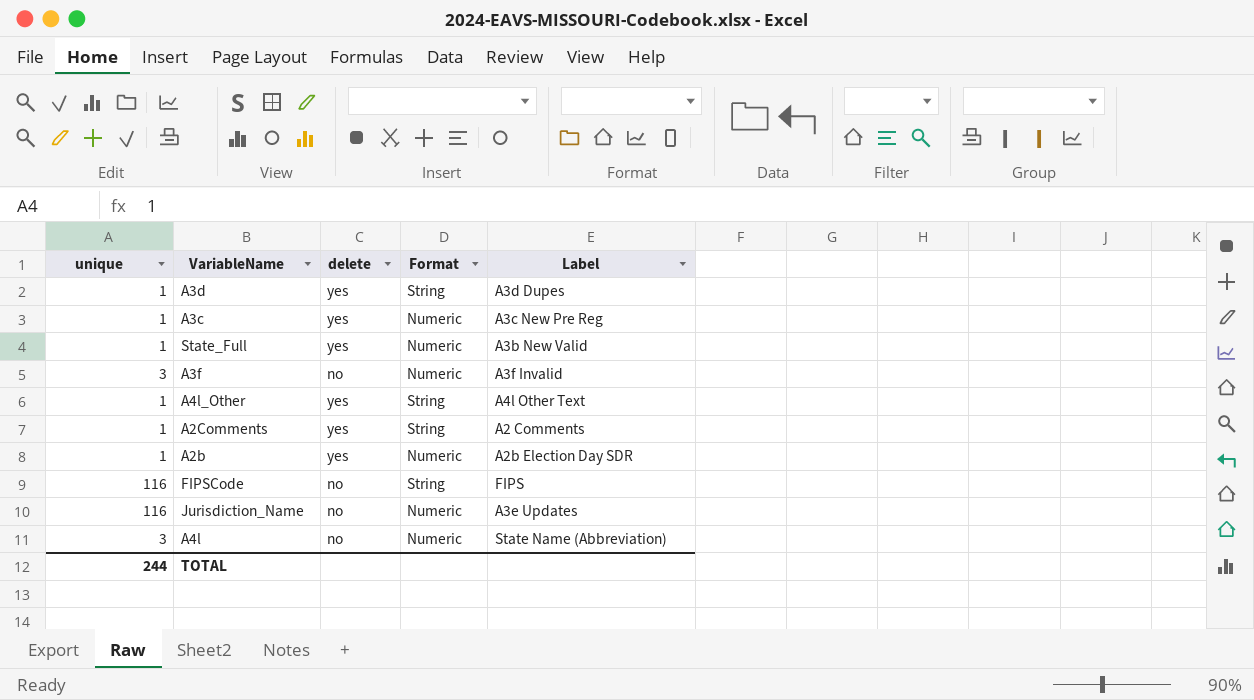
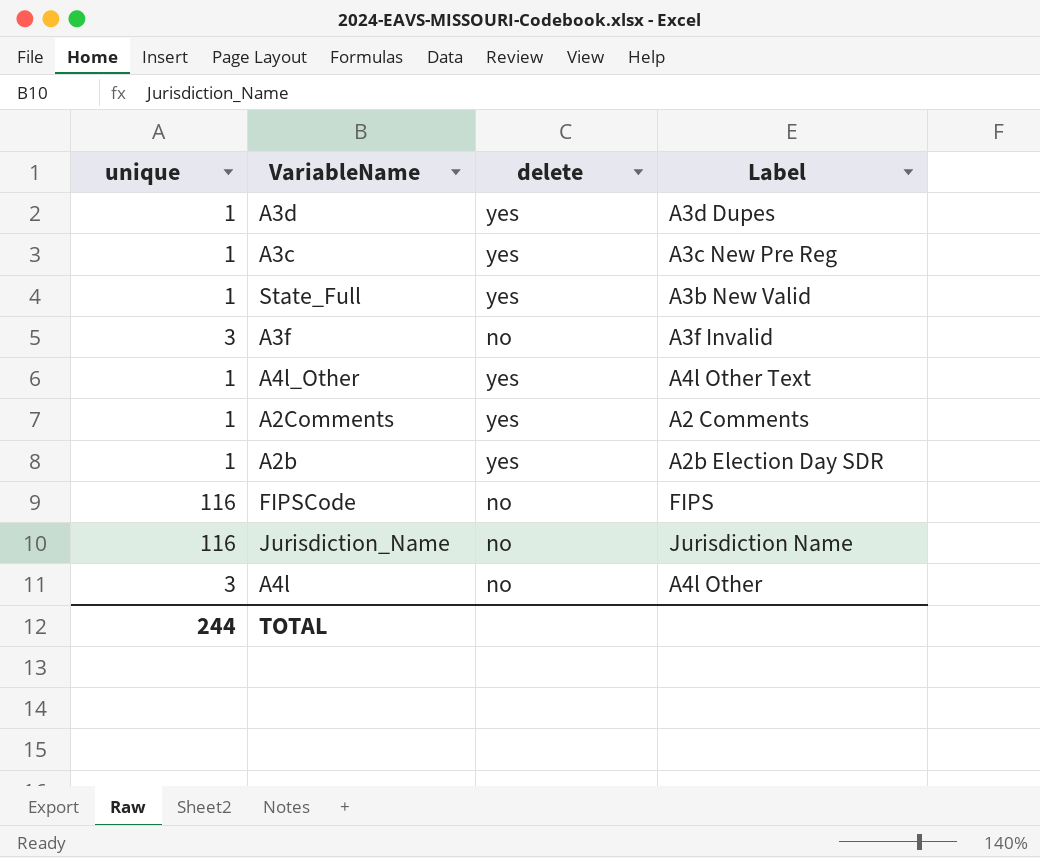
column Format | position: 4 -> none
Jurisdiction_Name | Label: A3e Updates -> Jurisdiction Name
A4l | Label: State Name (Abbreviation) -> A4l Other

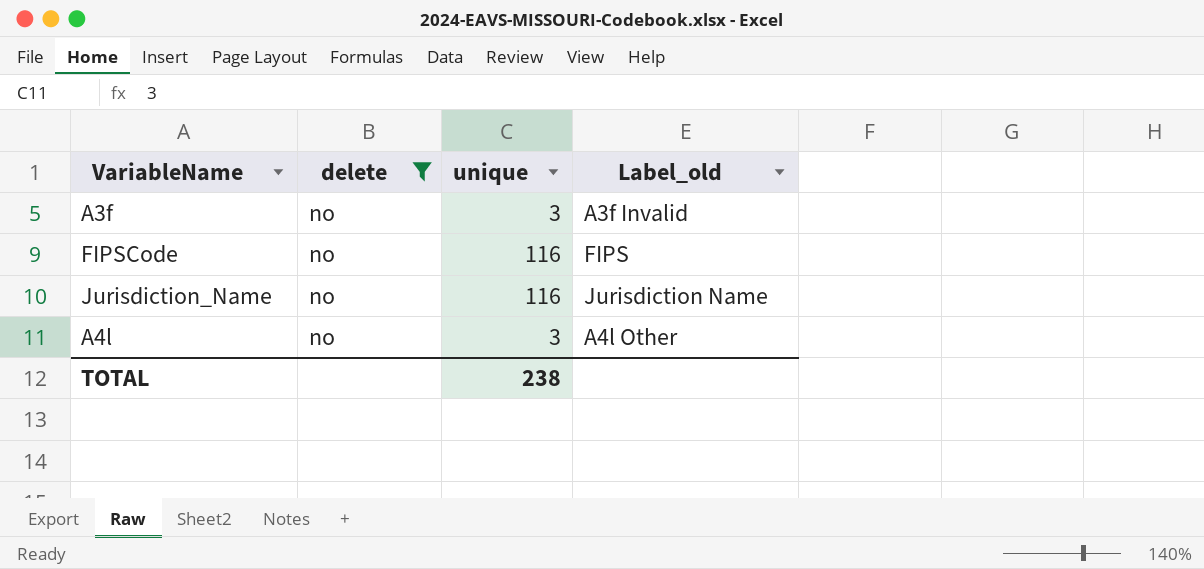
filter: none -> delete = no
column unique | position: 1 -> 3
column name: Label -> Label_old
TOTAL | unique: 244 -> 238

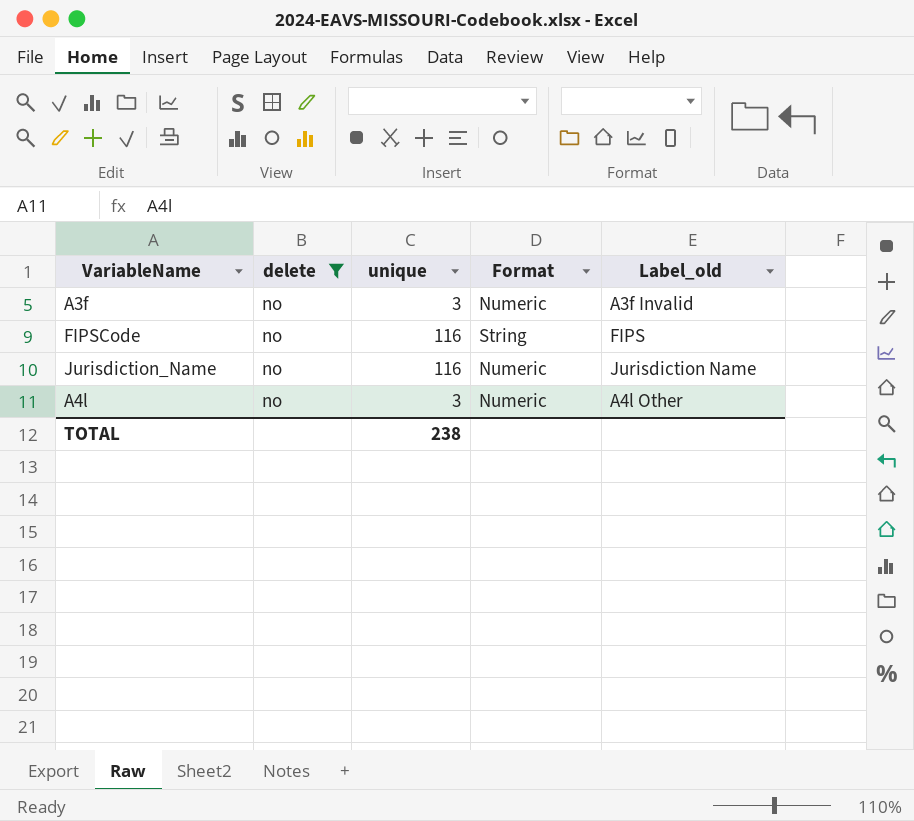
column Format | position: none -> 4

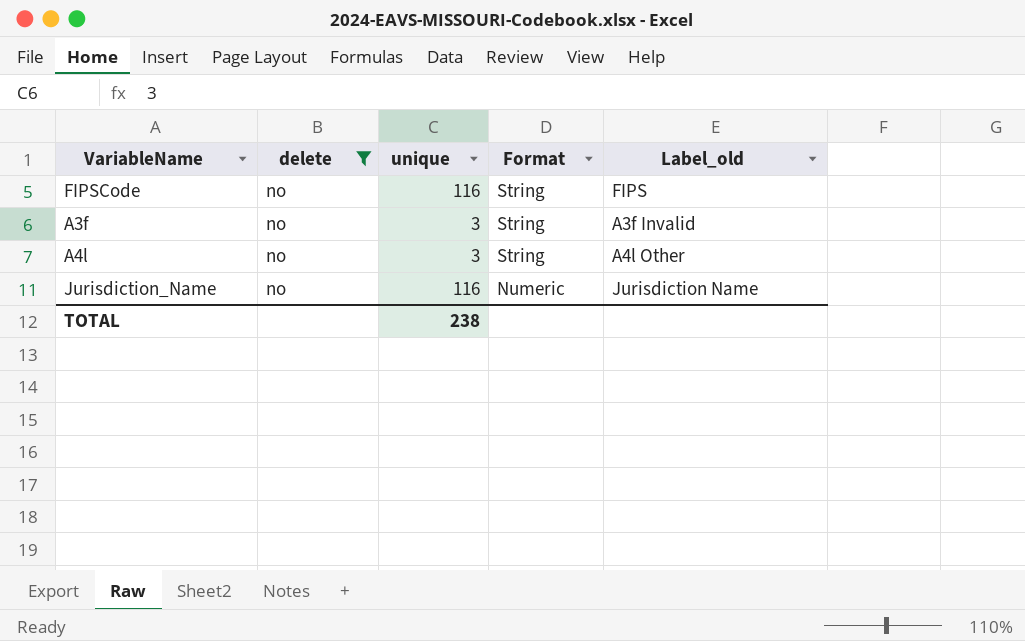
row order: none -> Format descending
A3f | Format: Numeric -> String
A4l | Format: Numeric -> String

